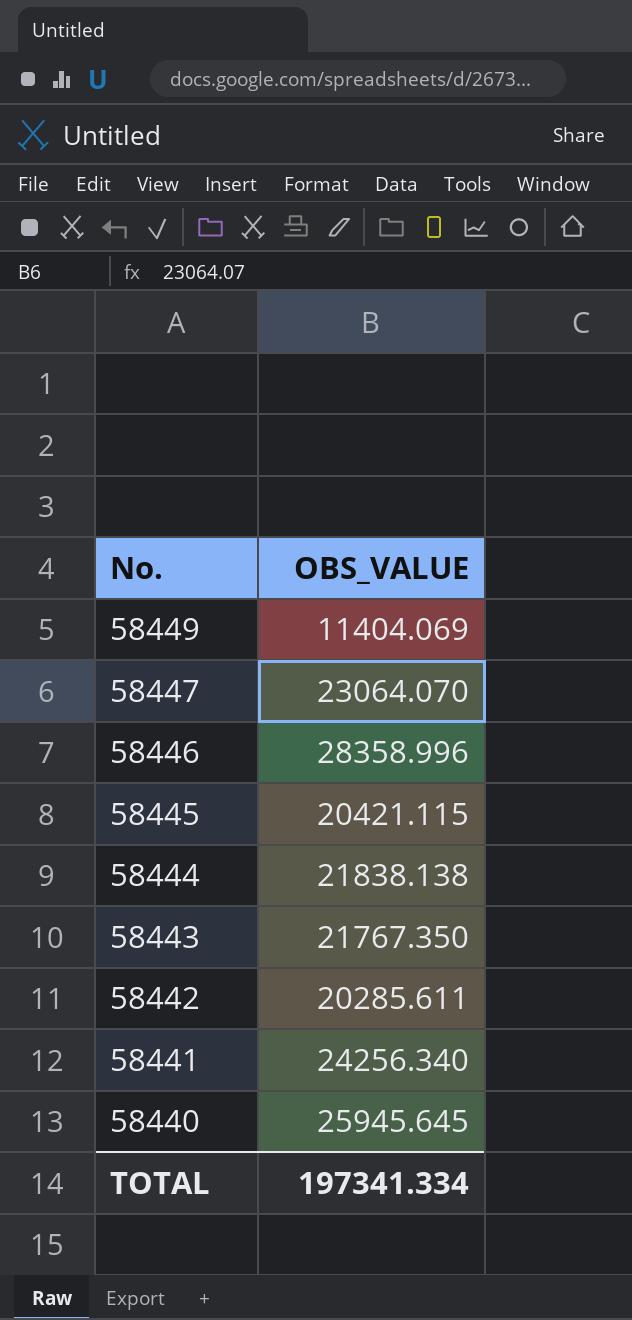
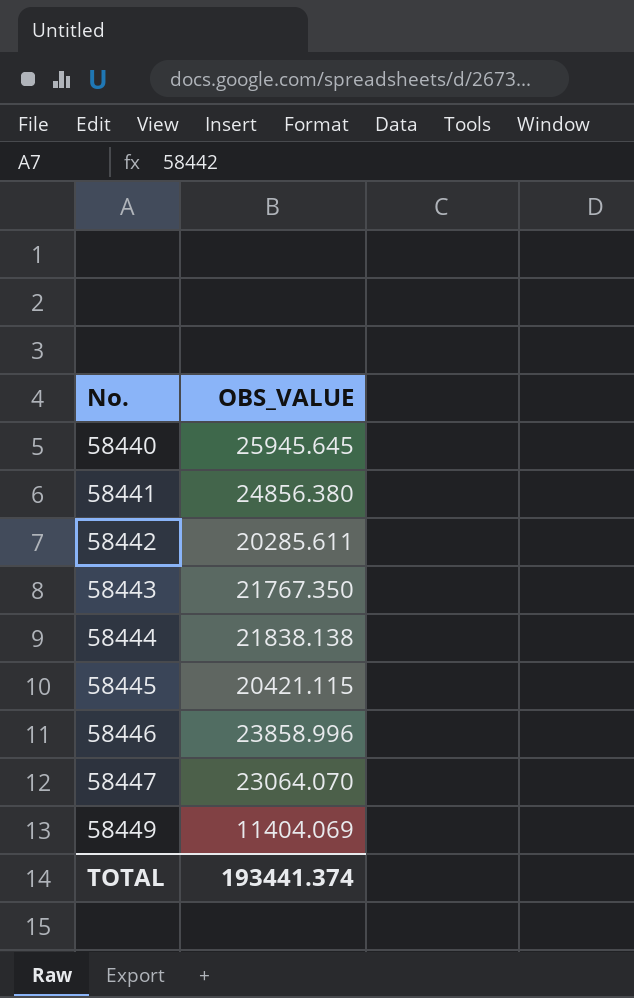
row order: No. descending -> No. ascending
58441 | OBS_VALUE: 24256.340 -> 24856.380
58446 | OBS_VALUE: 28358.996 -> 23858.996
TOTAL | OBS_VALUE: 197341.334 -> 193441.374

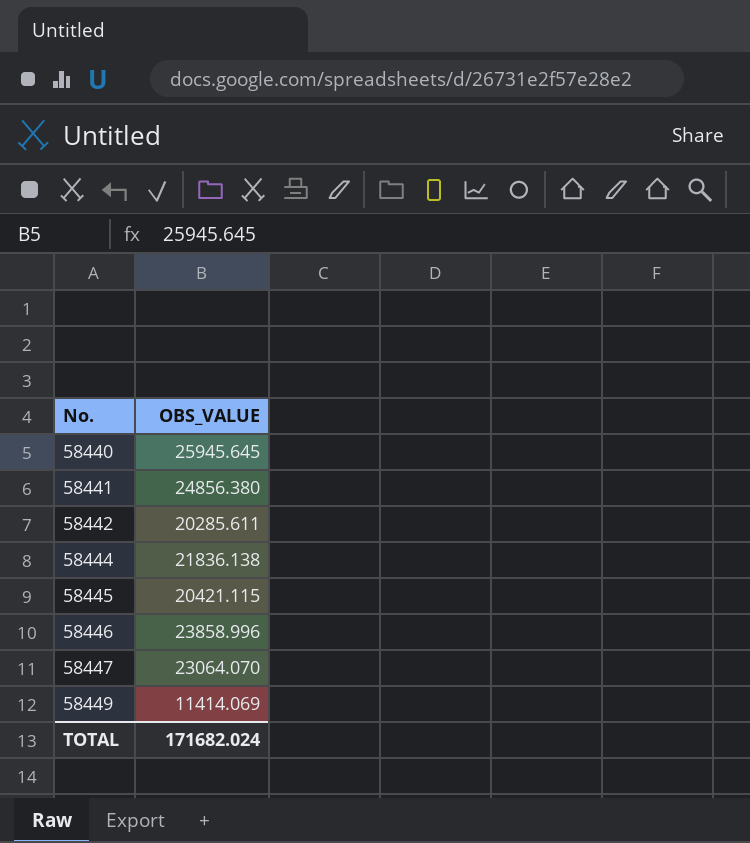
row 58443: 21767.350 -> none
58444 | OBS_VALUE: 21838.138 -> 21836.138
58449 | OBS_VALUE: 11404.069 -> 11414.069
TOTAL | OBS_VALUE: 193441.374 -> 171682.024

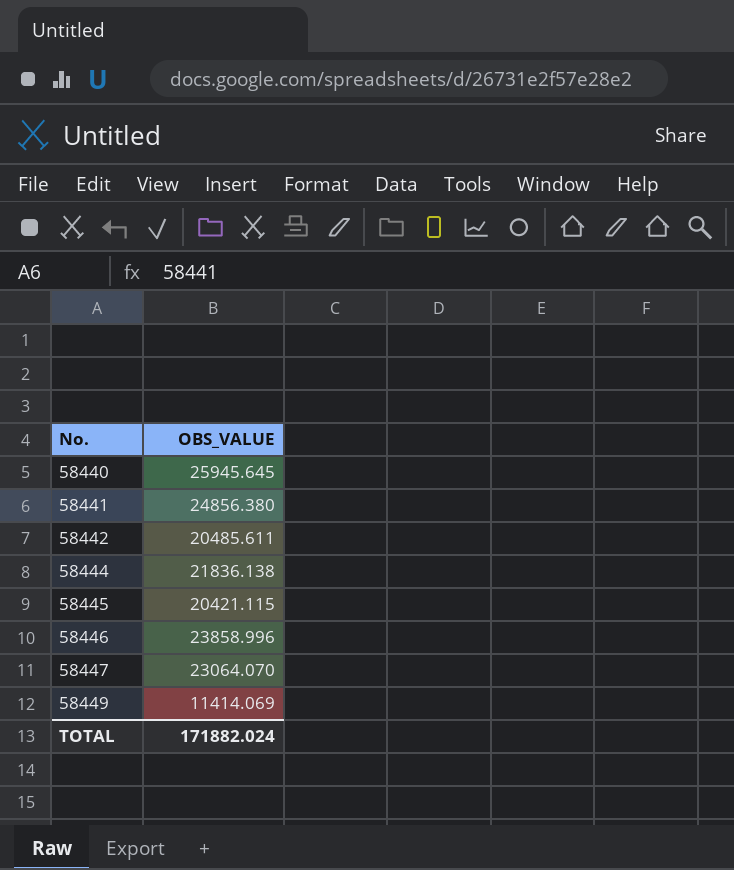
58442 | OBS_VALUE: 20285.611 -> 20485.611
TOTAL | OBS_VALUE: 171682.024 -> 171882.024

